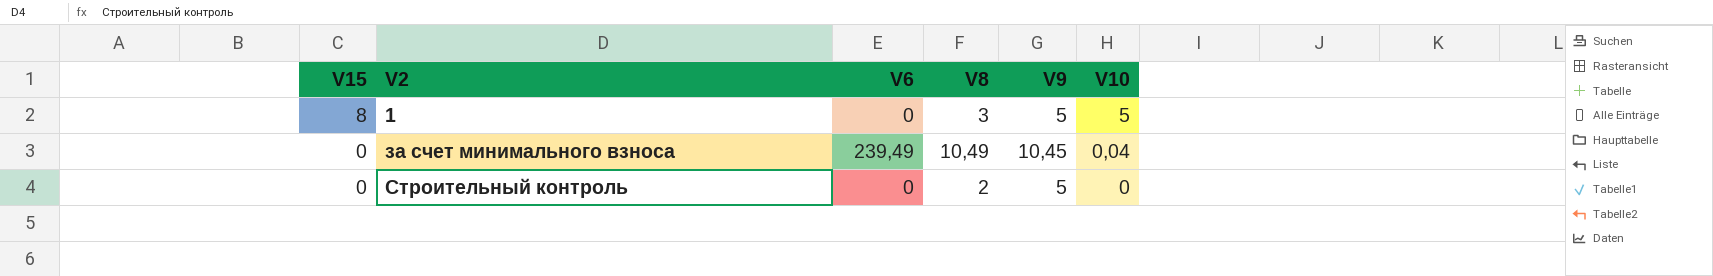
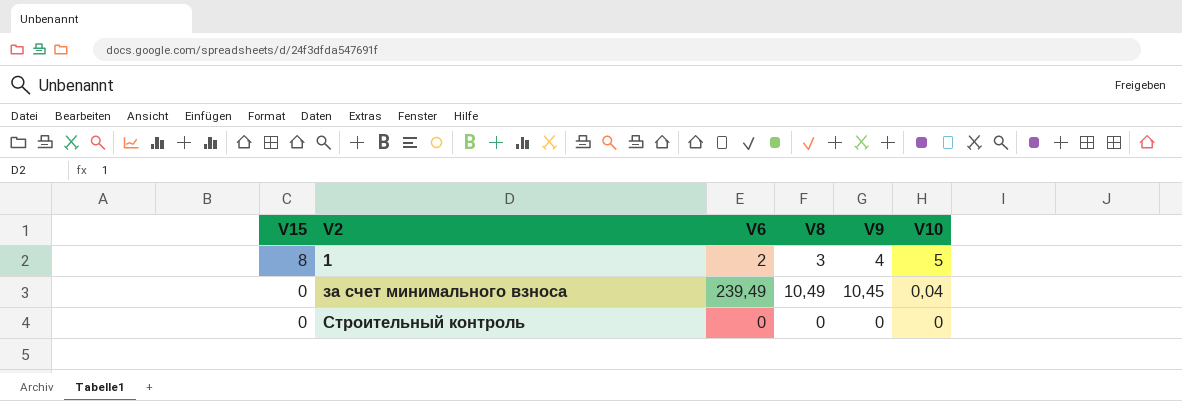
1 | V6: 0 -> 2
1 | V9: 5 -> 4
Строительный контроль | V8: 2 -> 0
Строительный контроль | V9: 5 -> 0

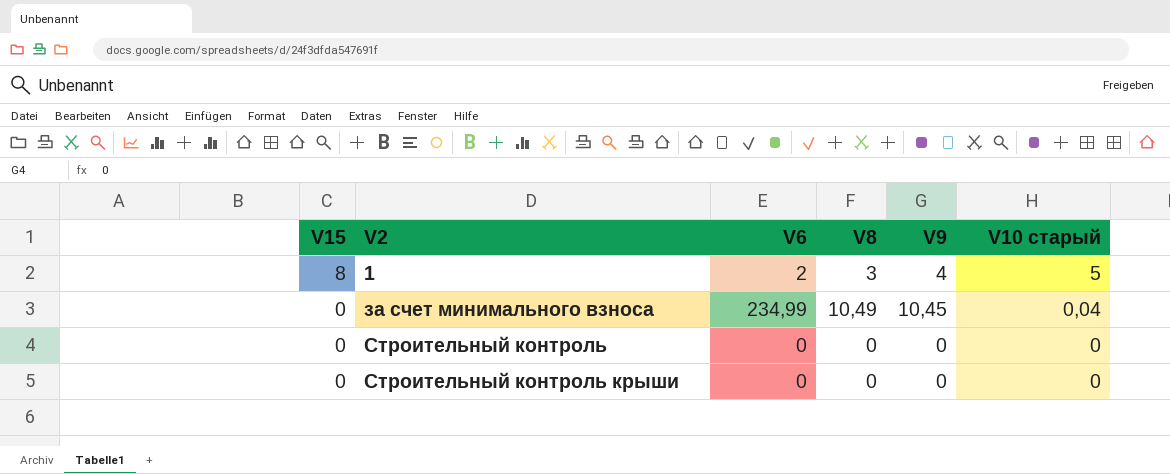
column name: V10 -> V10 старый
за счет минимального взноса | V6: 239,49 -> 234,99
row Строительный контроль крыши: none -> 0 | 0 | 0 | 0 | 0

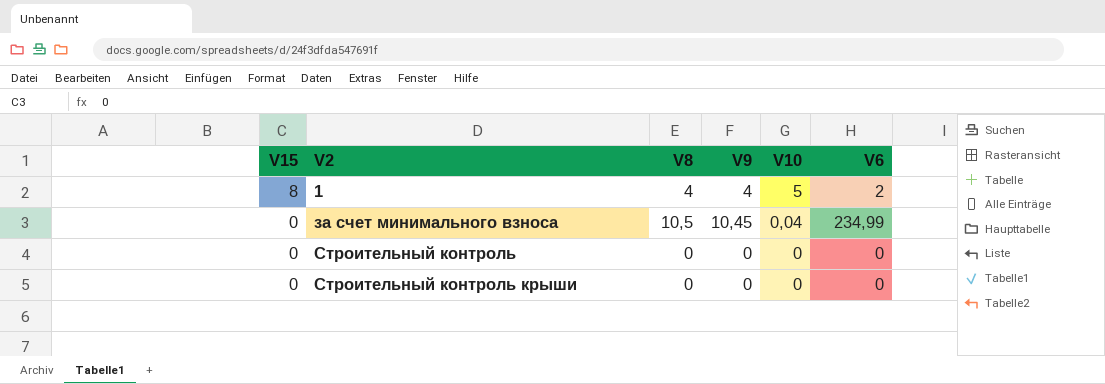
column name: V10 старый -> V10
column V6 | position: 3 -> 6
1 | V8: 3 -> 4
за счет минимального взноса | V8: 10,49 -> 10,5

